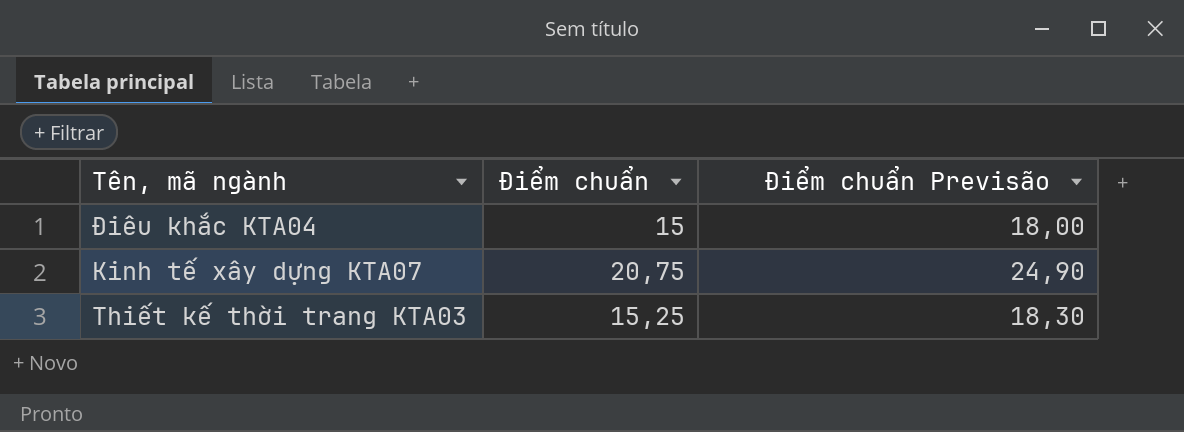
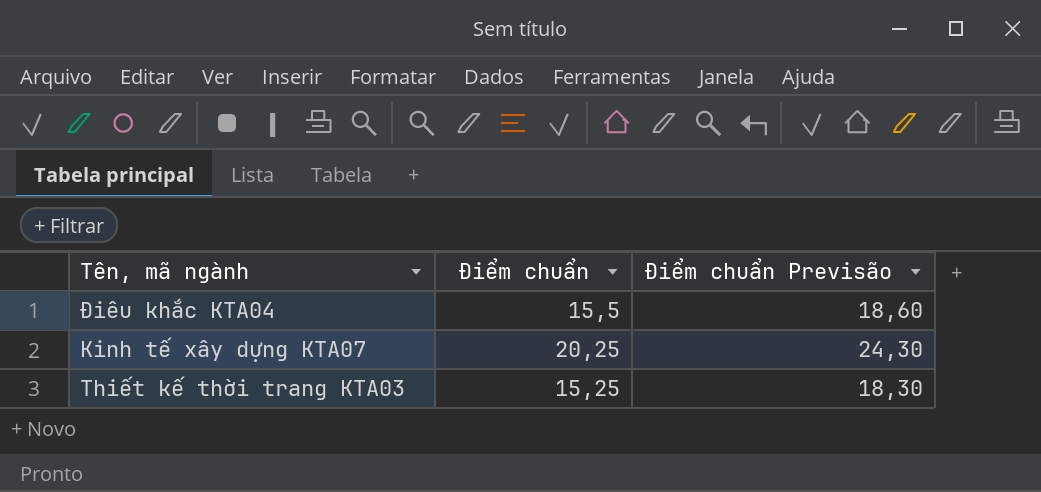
Điêu khắc KTA04 | Điểm chuẩn: 15 -> 15,5
Điêu khắc KTA04 | Điểm chuẩn Previsão: 18,00 -> 18,60
Kinh tế xây dựng KTA07 | Điểm chuẩn: 20,75 -> 20,25
Kinh tế xây dựng KTA07 | Điểm chuẩn Previsão: 24,90 -> 24,30

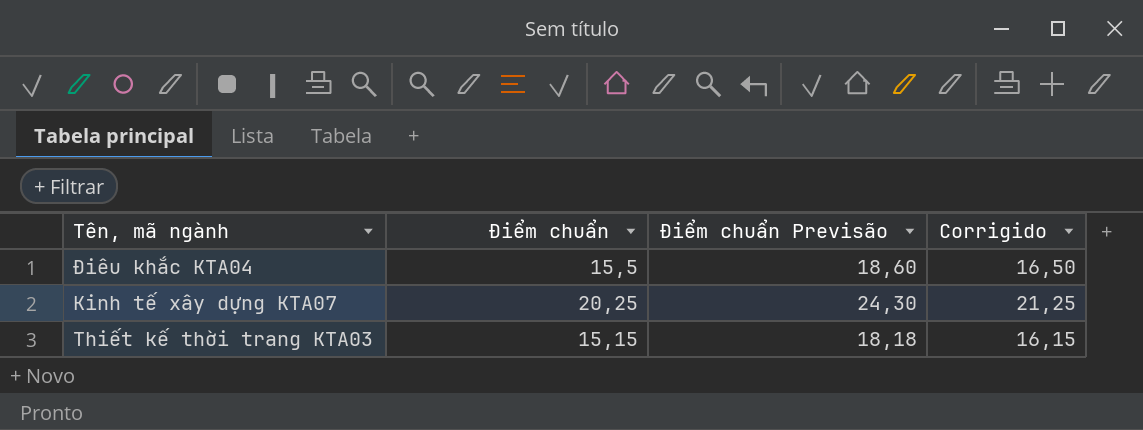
column Corrigido | formula: none -> [Điểm chuẩn] + 1
Thiết kế thời trang KTA03 | Điểm chuẩn: 15,25 -> 15,15
Thiết kế thời trang KTA03 | Điểm chuẩn Previsão: 18,30 -> 18,18

